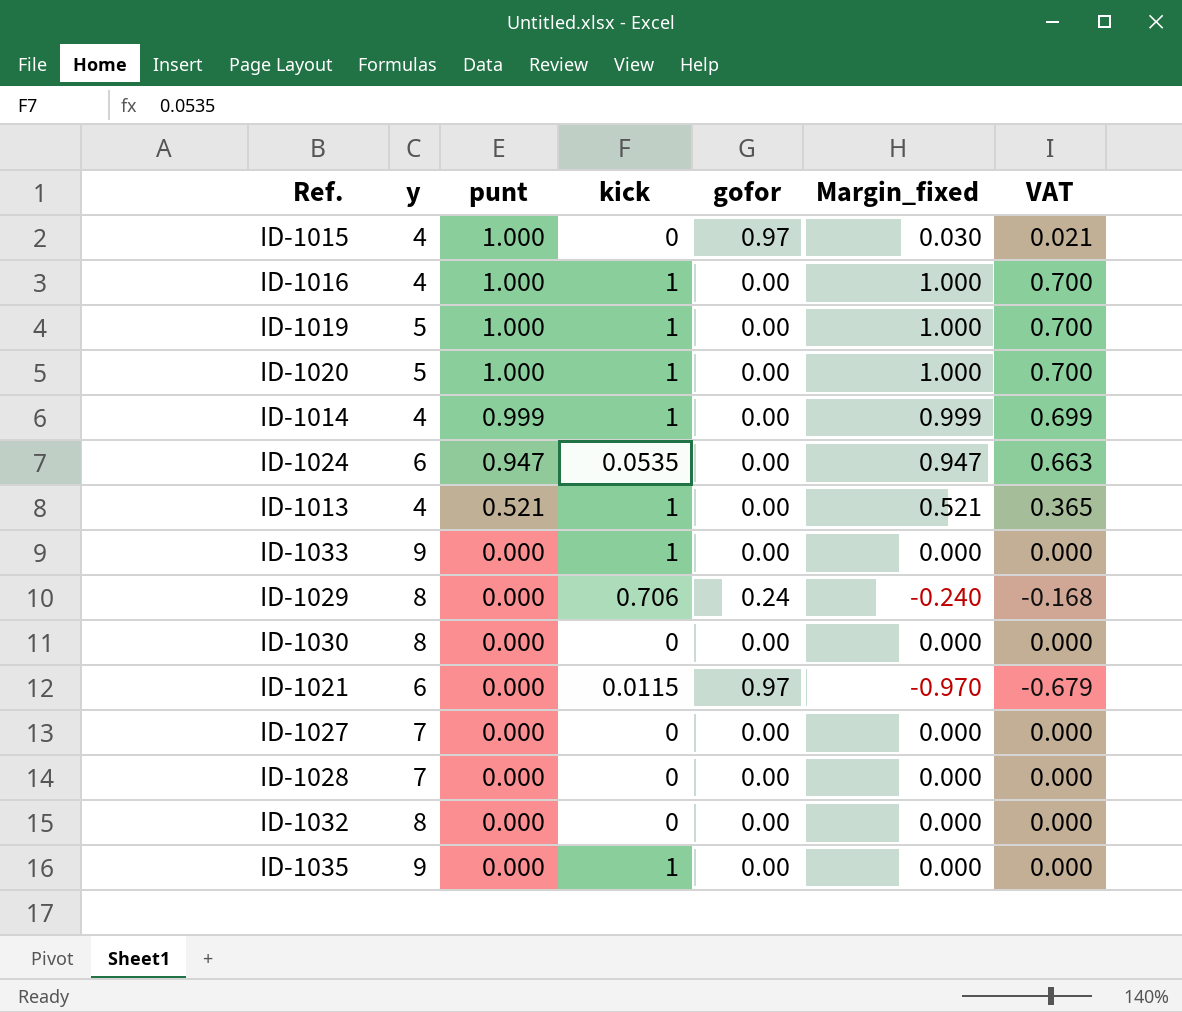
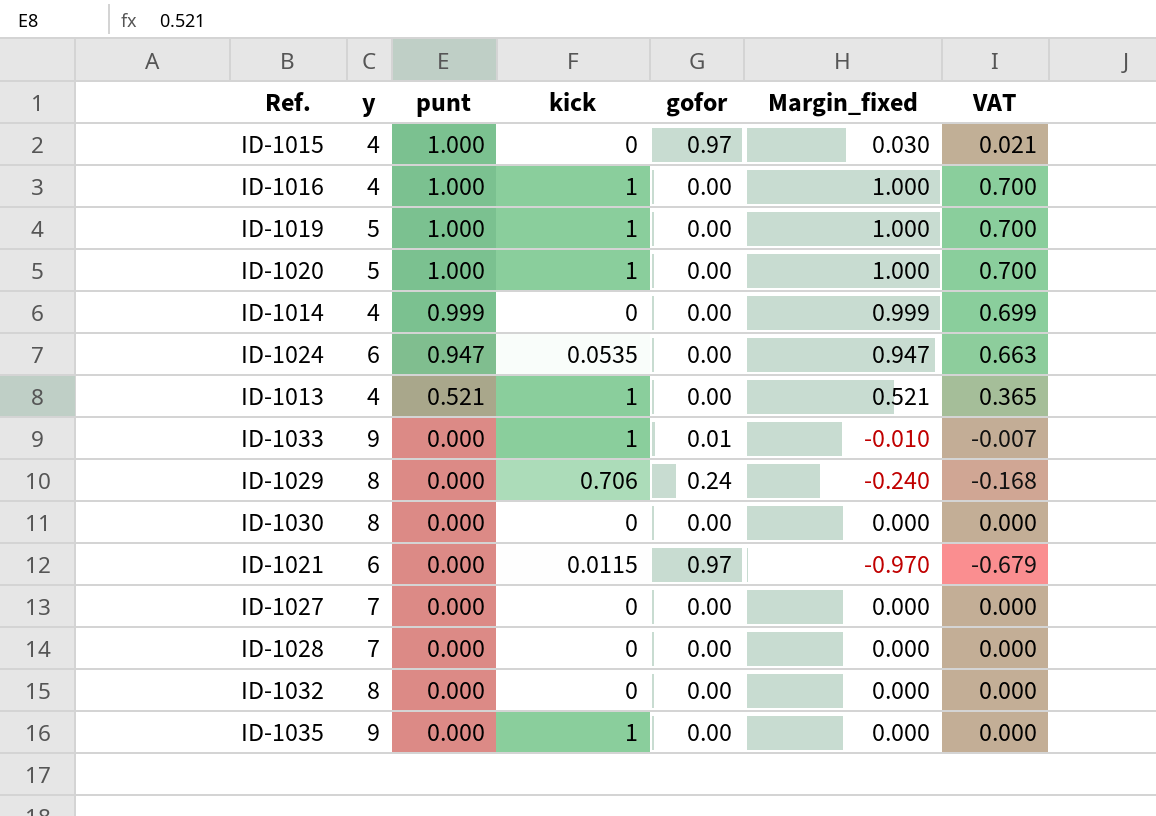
ID-1014 | kick: 1 -> 0
ID-1033 | gofor: 0.00 -> 0.01
ID-1033 | Margin_fixed: 0.000 -> -0.010
ID-1033 | VAT: 0.000 -> -0.007

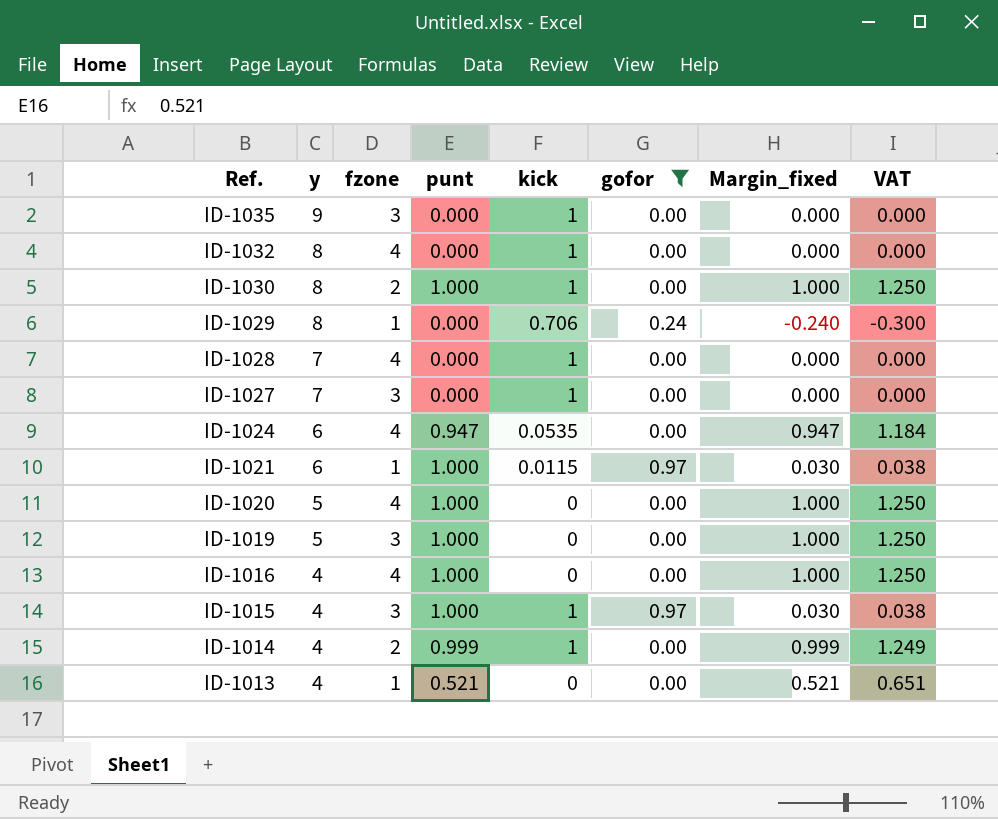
filter: none -> gofor != 0.01
row order: punt descending -> Ref. descending
column fzone | position: none -> 3
column VAT | formula: [Margin_fixed] * 0.7 -> [Margin_fixed] * 1.25
ID-1032 | kick: 0 -> 1
ID-1030 | punt: 0.000 -> 1.000
ID-1030 | kick: 0 -> 1
ID-1030 | Margin_fixed: 0.000 -> 1.000
ID-1028 | kick: 0 -> 1
ID-1027 | kick: 0 -> 1
ID-1021 | punt: 0.000 -> 1.000
ID-1021 | Margin_fixed: -0.970 -> 0.030
ID-1020 | kick: 1 -> 0
ID-1019 | kick: 1 -> 0
ID-1016 | kick: 1 -> 0
ID-1015 | kick: 0 -> 1
ID-1014 | kick: 0 -> 1
ID-1013 | kick: 1 -> 0

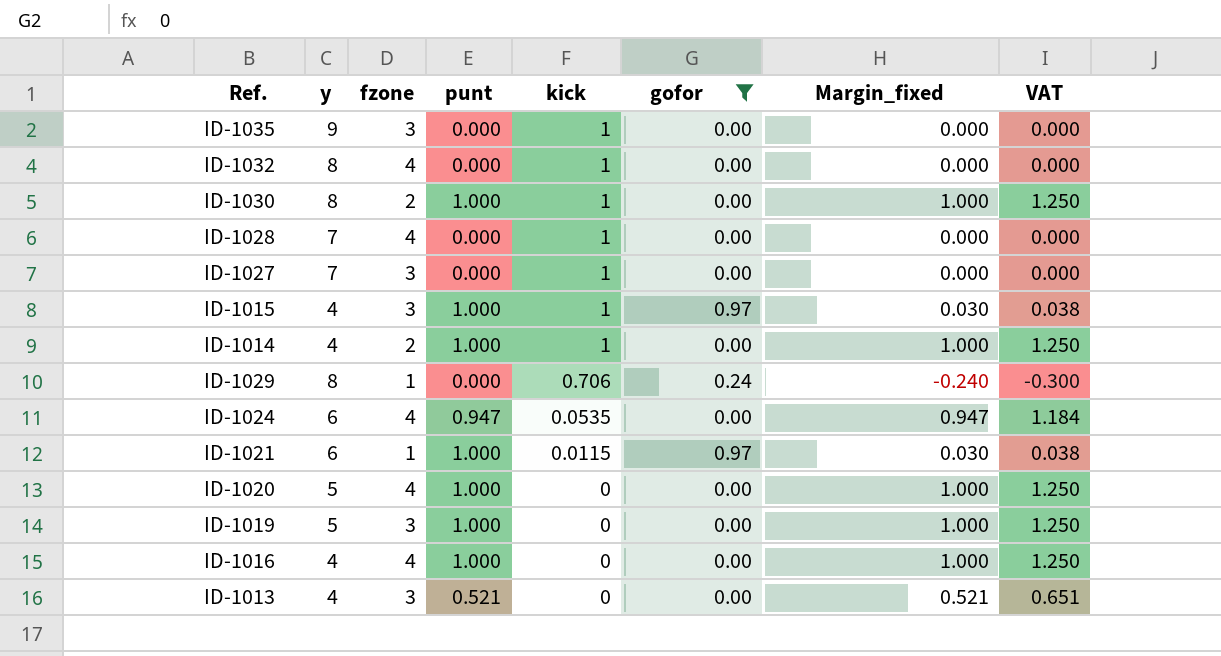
row order: Ref. descending -> kick descending
ID-1014 | punt: 0.999 -> 1.000
ID-1014 | Margin_fixed: 0.999 -> 1.000
ID-1014 | VAT: 1.249 -> 1.250
ID-1013 | fzone: 1 -> 3

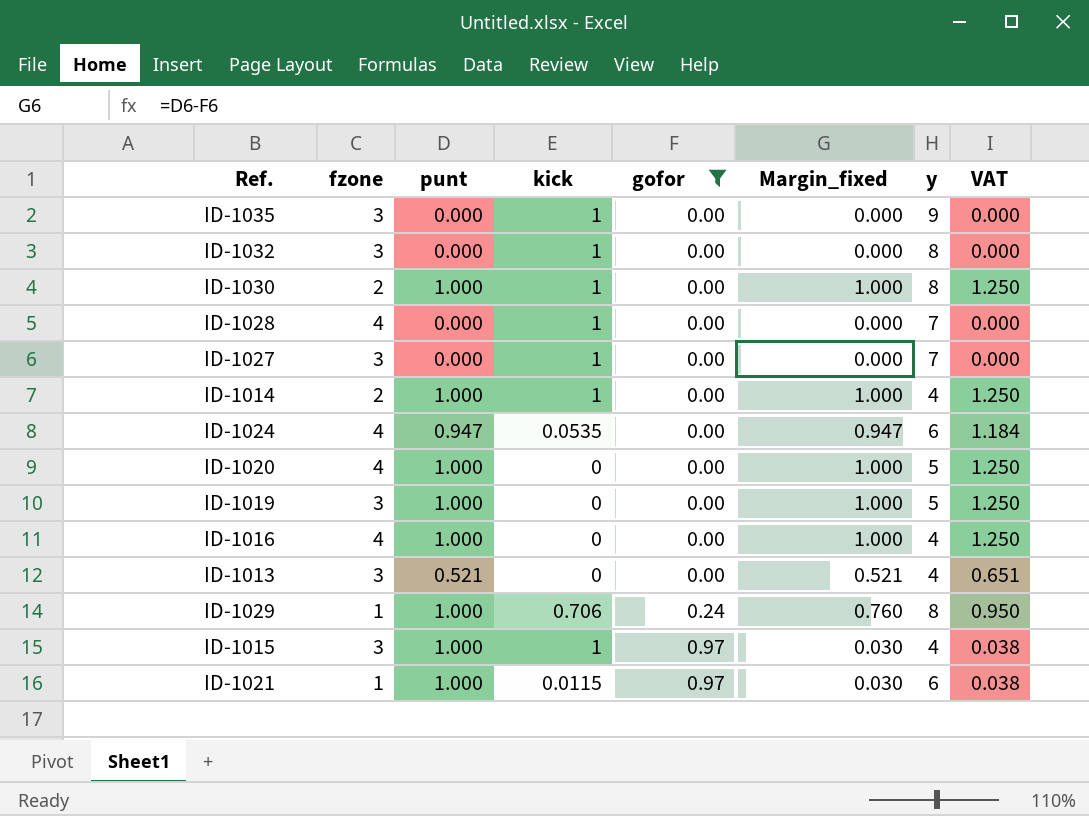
row order: kick descending -> gofor ascending
column y | position: 2 -> 7
ID-1032 | fzone: 4 -> 3
ID-1029 | punt: 0.000 -> 1.000
ID-1029 | Margin_fixed: -0.240 -> 0.760
ID-1029 | VAT: -0.300 -> 0.950

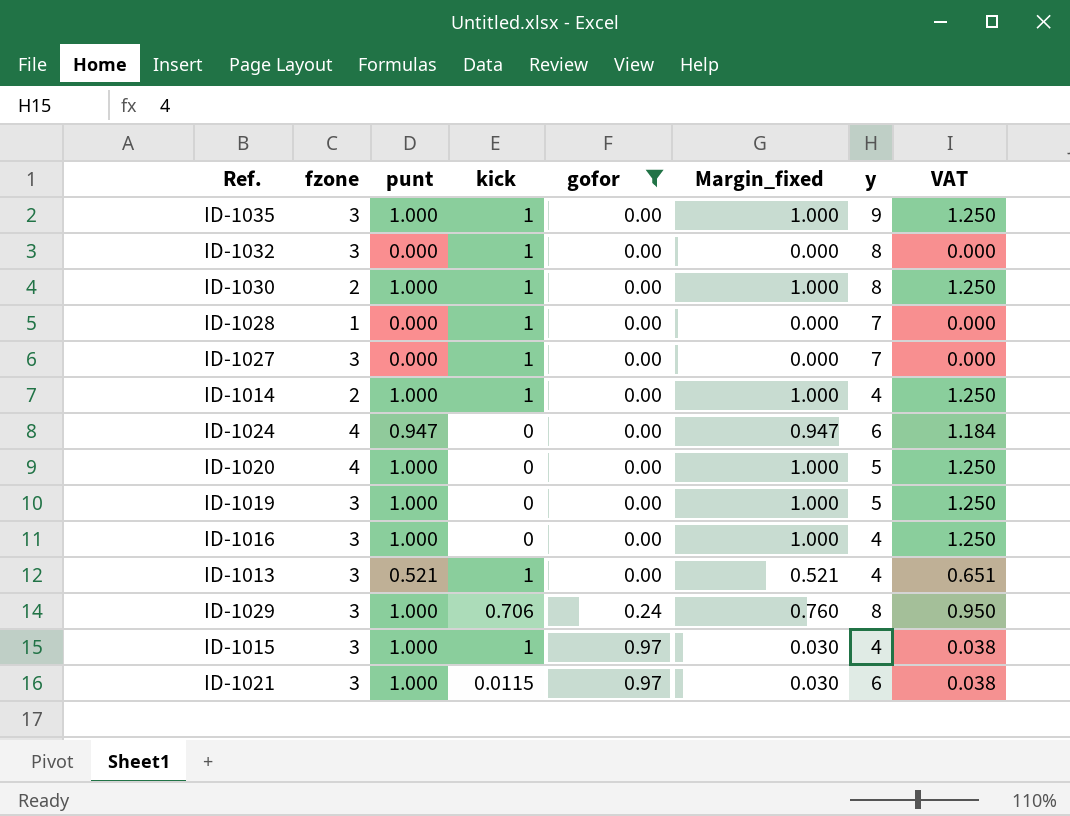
ID-1035 | punt: 0.000 -> 1.000
ID-1035 | Margin_fixed: 0.000 -> 1.000
ID-1035 | VAT: 0.000 -> 1.250
ID-1028 | fzone: 4 -> 1
ID-1024 | kick: 0.0535 -> 0
ID-1016 | fzone: 4 -> 3
ID-1013 | kick: 0 -> 1
ID-1029 | fzone: 1 -> 3
ID-1021 | fzone: 1 -> 3

